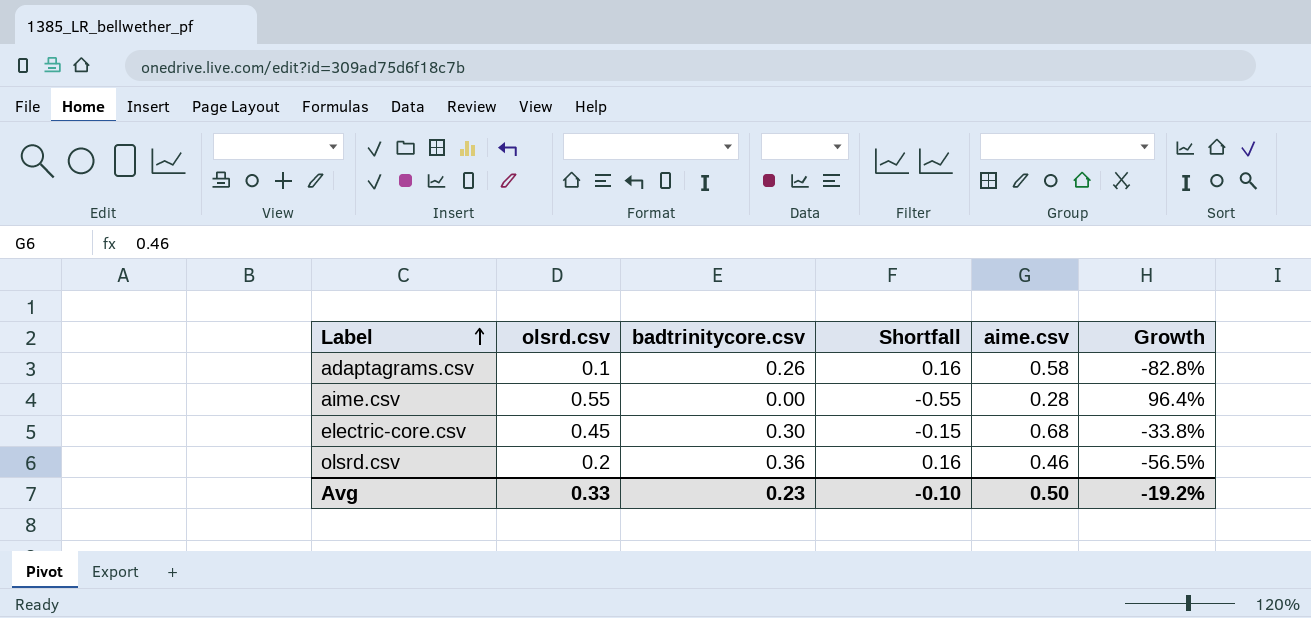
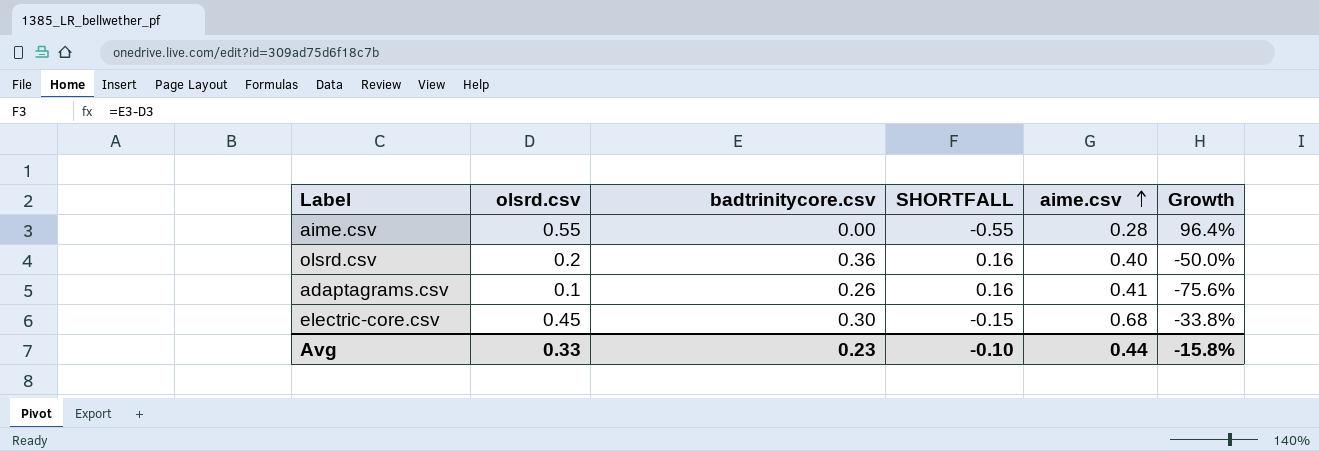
row order: Label ascending -> aime.csv ascending
column name: Shortfall -> SHORTFALL
olsrd.csv | aime.csv: 0.46 -> 0.40
olsrd.csv | Growth: -56.5% -> -50.0%
adaptagrams.csv | aime.csv: 0.58 -> 0.41
adaptagrams.csv | Growth: -82.8% -> -75.6%
Avg | aime.csv: 0.50 -> 0.44
Avg | Growth: -19.2% -> -15.8%

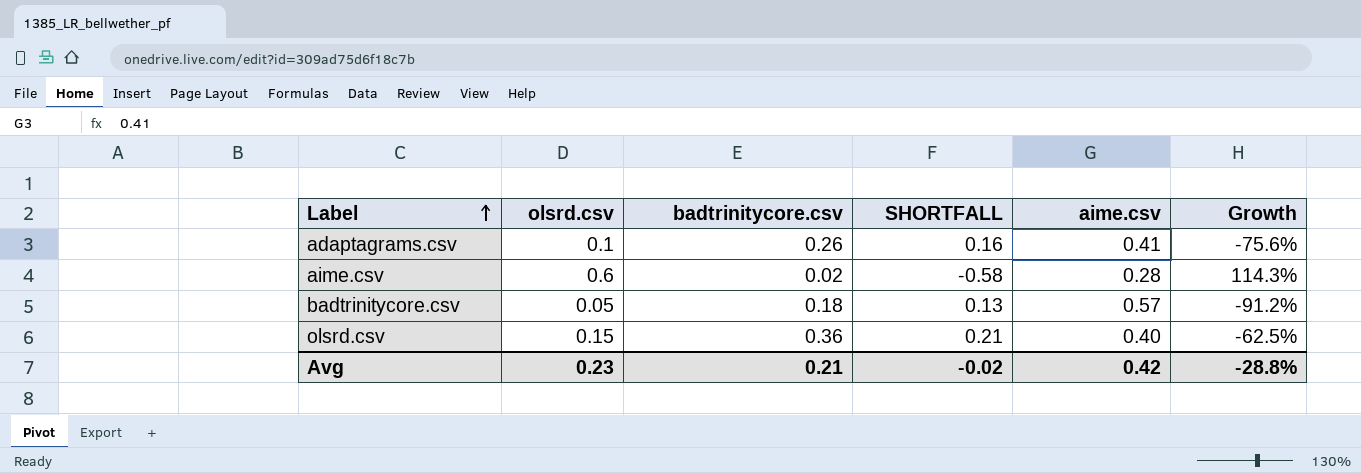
row order: aime.csv ascending -> Label ascending
row electric-core.csv: 0.45 | 0.30 | -0.15 | 0.68 | -33.8% -> none
aime.csv | olsrd.csv: 0.55 -> 0.6
aime.csv | badtrinitycore.csv: 0.00 -> 0.02
aime.csv | SHORTFALL: -0.55 -> -0.58
aime.csv | Growth: 96.4% -> 114.3%
row badtrinitycore.csv: none -> 0.05 | 0.18 | 0.13 | 0.57 | -91.2%
olsrd.csv | olsrd.csv: 0.2 -> 0.15
olsrd.csv | SHORTFALL: 0.16 -> 0.21
olsrd.csv | Growth: -50.0% -> -62.5%
Avg | olsrd.csv: 0.33 -> 0.23
Avg | badtrinitycore.csv: 0.23 -> 0.21
Avg | SHORTFALL: -0.10 -> -0.02
Avg | aime.csv: 0.44 -> 0.42
Avg | Growth: -15.8% -> -28.8%

